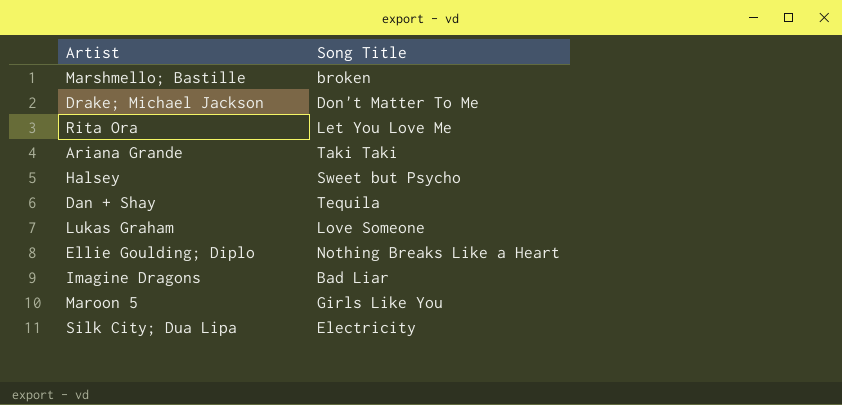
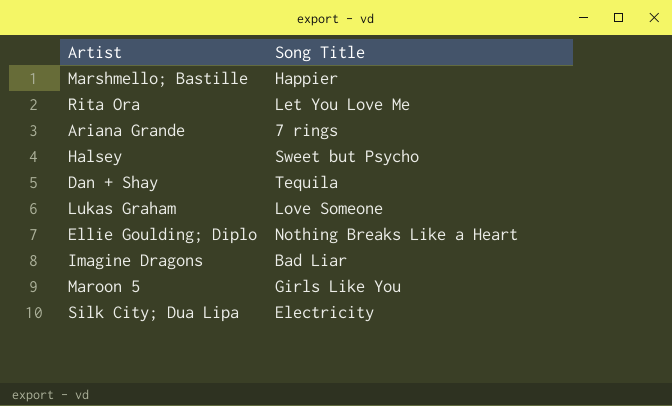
row Drake; Michael Jackson: Don't Matter To Me -> none
Marshmello; Bastille | Song Title: broken -> Happier
Ariana Grande | Song Title: Taki Taki -> 7 rings

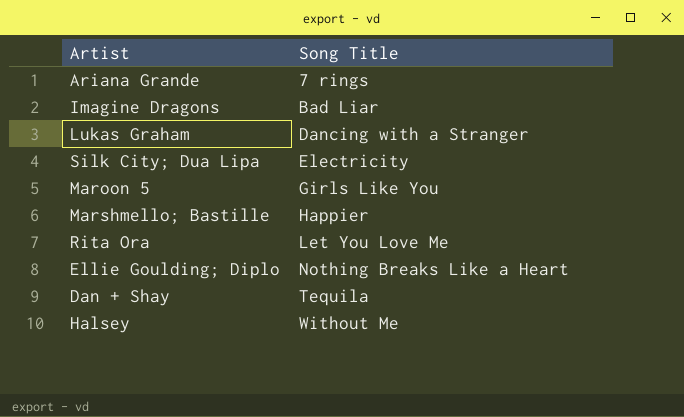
row order: none -> Song Title ascending
Lukas Graham | Song Title: Love Someone -> Dancing with a Stranger
Halsey | Song Title: Sweet but Psycho -> Without Me

